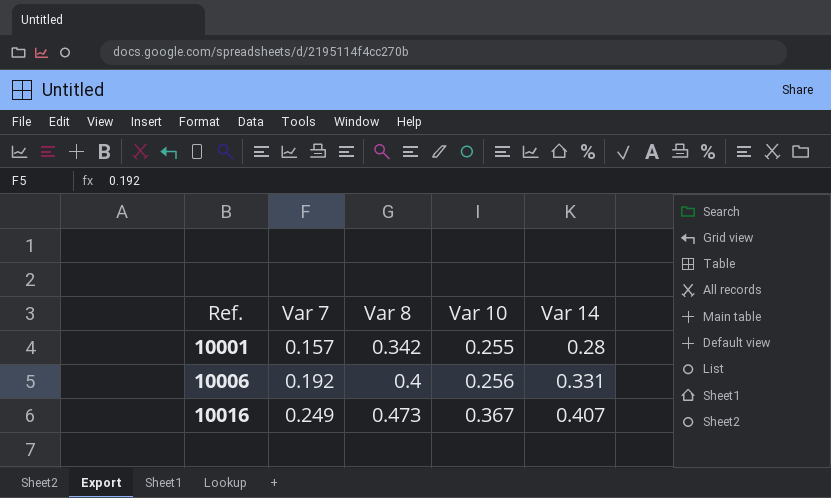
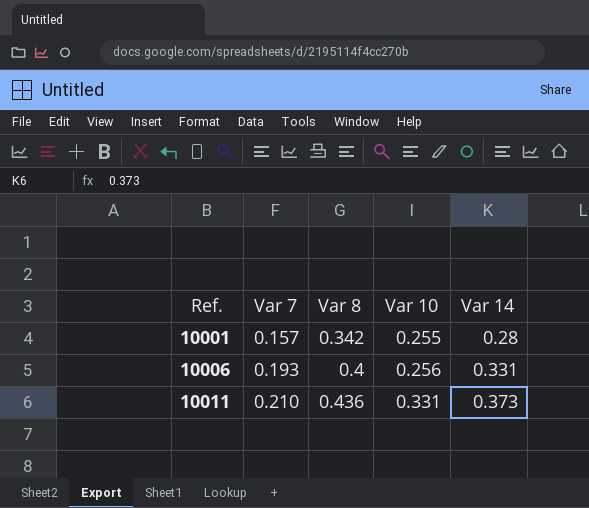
row 10016: 0.249 | 0.473 | 0.367 | 0.407 -> none
10006 | Var 7: 0.192 -> 0.193
row 10011: none -> 0.210 | 0.436 | 0.331 | 0.373

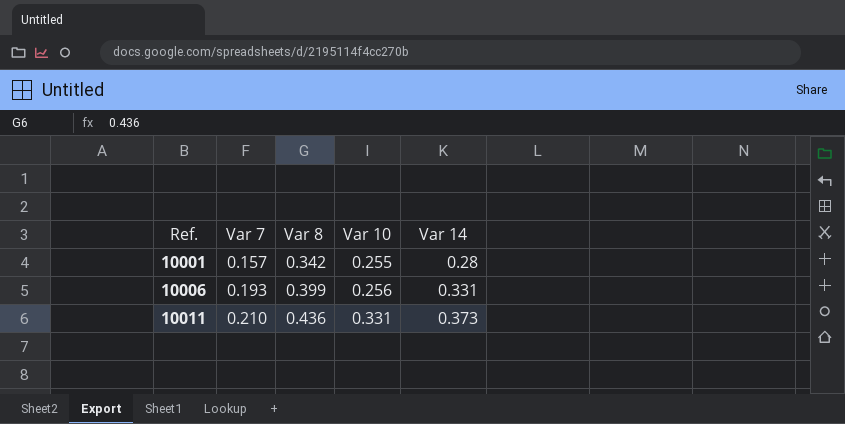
10006 | Var 8: 0.4 -> 0.399

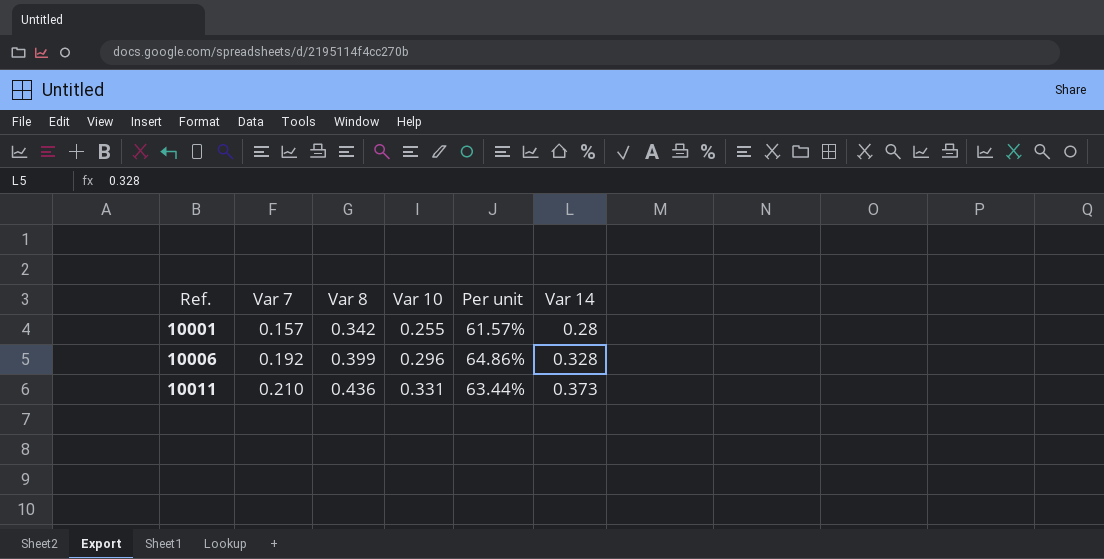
column Per unit | formula: none -> [Var 7] / [Var 10]
10006 | Var 7: 0.193 -> 0.192
10006 | Var 10: 0.256 -> 0.296
10006 | Var 14: 0.331 -> 0.328

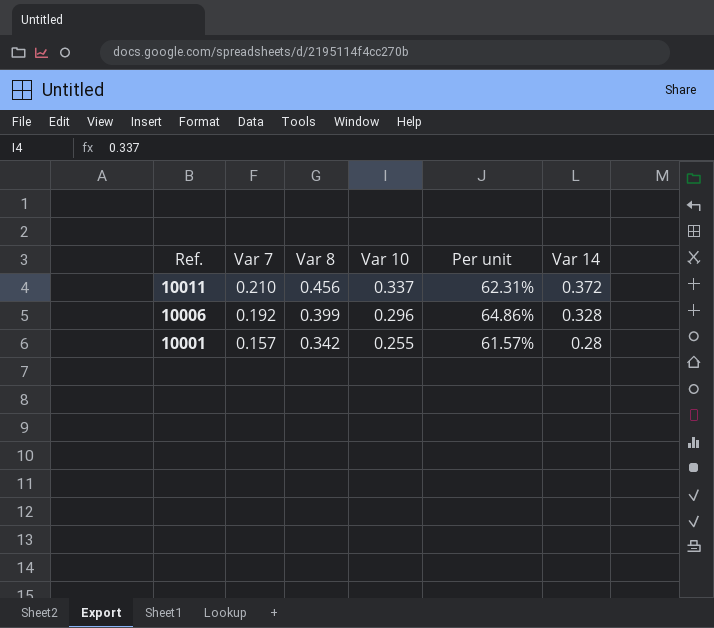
row order: Ref. ascending -> Ref. descending
10011 | Var 8: 0.436 -> 0.456
10011 | Var 10: 0.331 -> 0.337
10011 | Per unit: 63.44% -> 62.31%
10011 | Var 14: 0.373 -> 0.372

